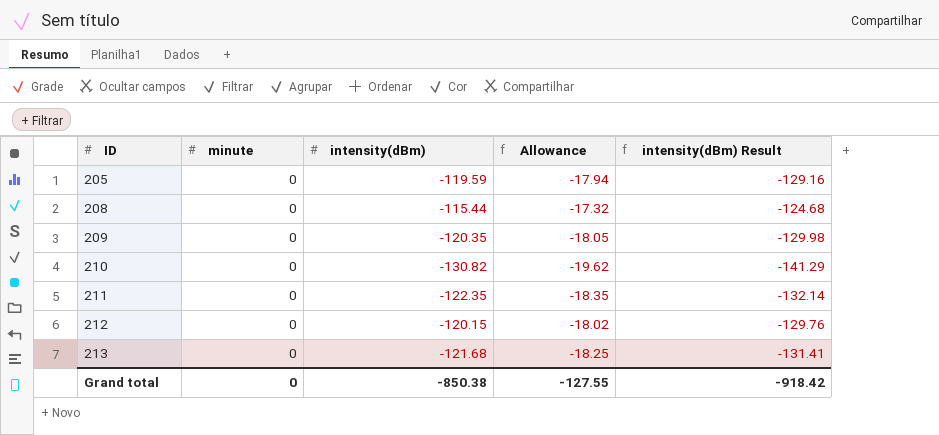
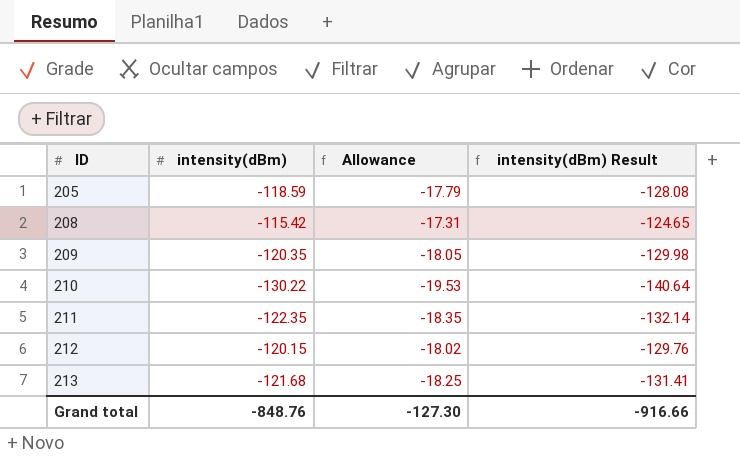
column minute | position: 2 -> none
205 | intensity(dBm): -119.59 -> -118.59
205 | Allowance: -17.94 -> -17.79
205 | intensity(dBm) Result: -129.16 -> -128.08
208 | intensity(dBm): -115.44 -> -115.42
208 | Allowance: -17.32 -> -17.31
208 | intensity(dBm) Result: -124.68 -> -124.65
210 | intensity(dBm): -130.82 -> -130.22
210 | Allowance: -19.62 -> -19.53
210 | intensity(dBm) Result: -141.29 -> -140.64
Grand total | intensity(dBm): -850.38 -> -848.76
Grand total | Allowance: -127.55 -> -127.30
Grand total | intensity(dBm) Result: -918.42 -> -916.66

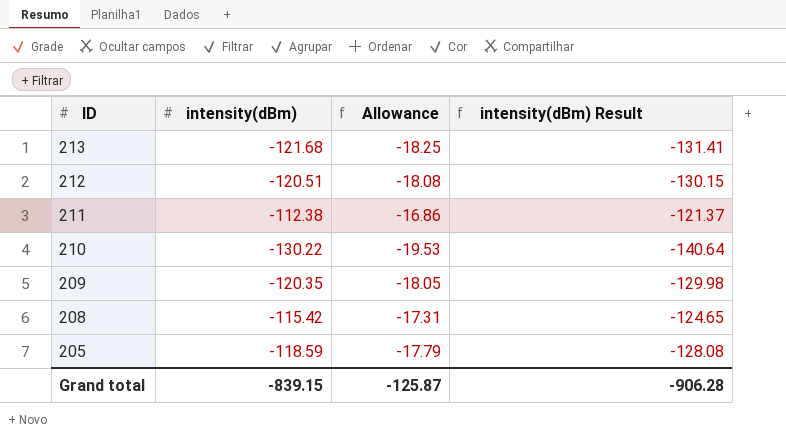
row order: ID ascending -> ID descending
212 | intensity(dBm): -120.15 -> -120.51
212 | Allowance: -18.02 -> -18.08
212 | intensity(dBm) Result: -129.76 -> -130.15
211 | intensity(dBm): -122.35 -> -112.38
211 | Allowance: -18.35 -> -16.86
211 | intensity(dBm) Result: -132.14 -> -121.37
Grand total | intensity(dBm): -848.76 -> -839.15
Grand total | Allowance: -127.30 -> -125.87
Grand total | intensity(dBm) Result: -916.66 -> -906.28

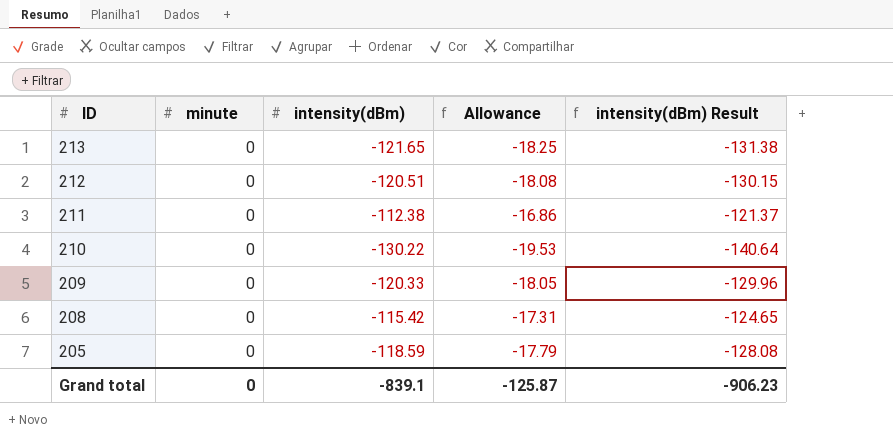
column minute | position: none -> 2
213 | intensity(dBm): -121.68 -> -121.65
213 | intensity(dBm) Result: -131.41 -> -131.38
209 | intensity(dBm): -120.35 -> -120.33
209 | intensity(dBm) Result: -129.98 -> -129.96
Grand total | intensity(dBm): -839.15 -> -839.1
Grand total | intensity(dBm) Result: -906.28 -> -906.23

